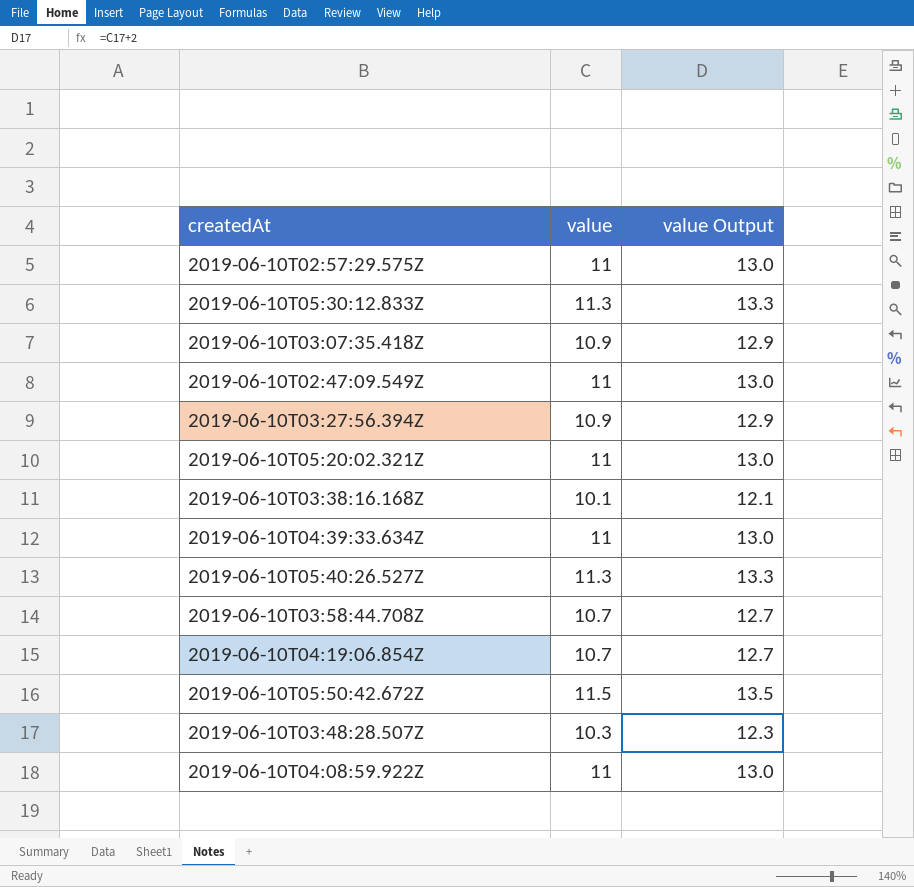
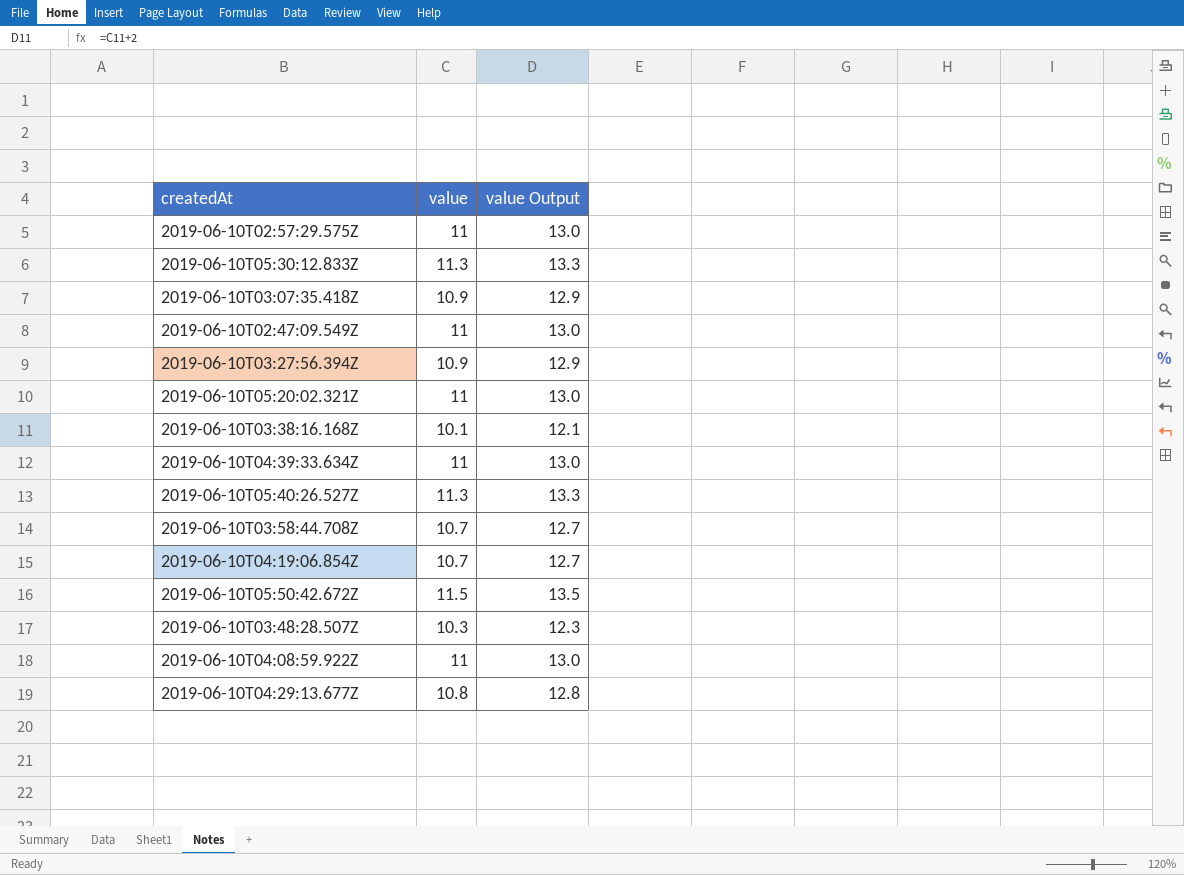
row 2019-06-10T04:29:13.677Z: none -> 10.8 | 12.8

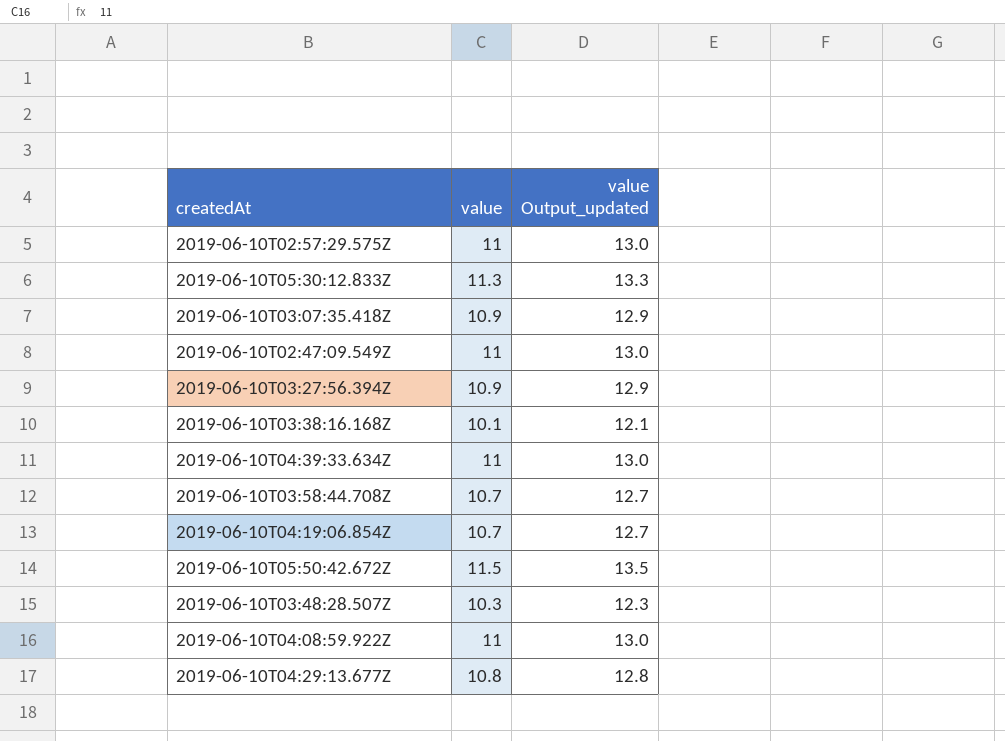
column name: value Output -> value Output_updated
row 2019-06-10T05:20:02.321Z: 11 | 13.0 -> none
row 2019-06-10T05:40:26.527Z: 11.3 | 13.3 -> none

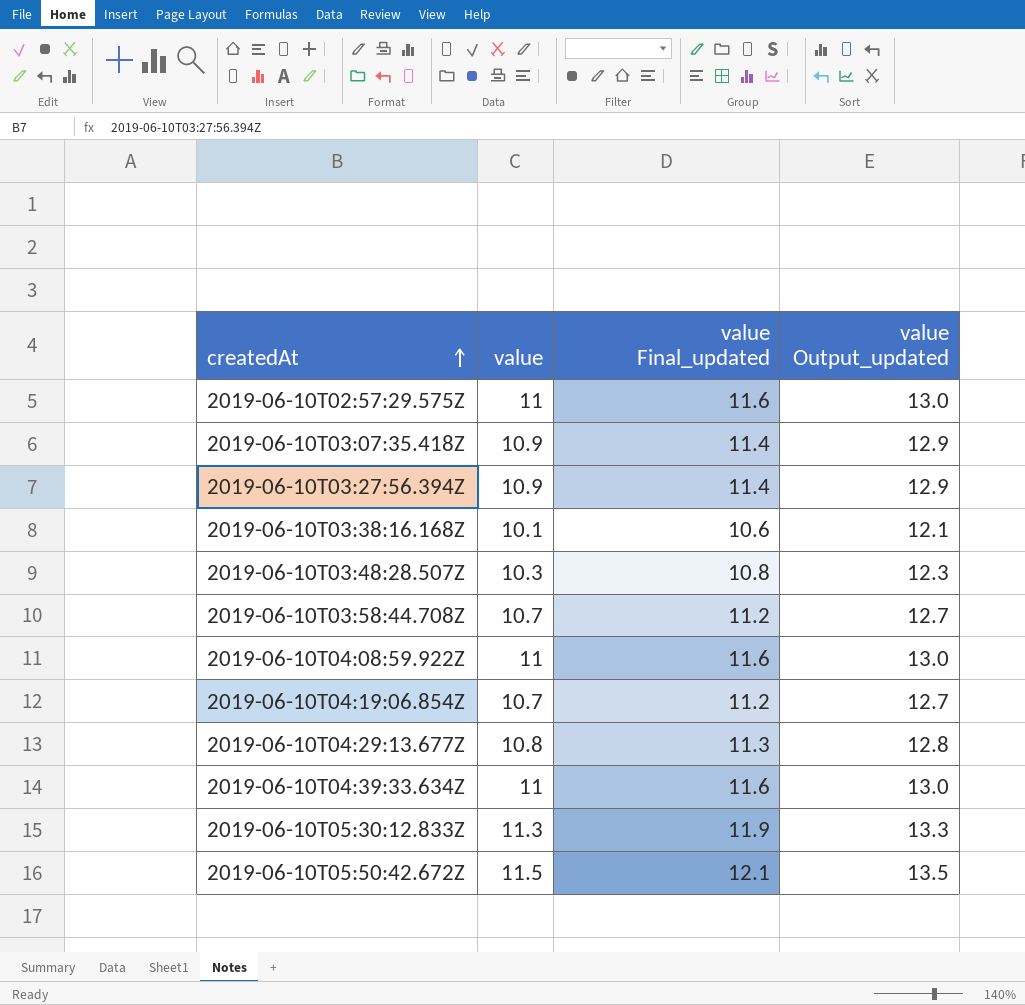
row order: none -> createdAt ascending
column value Final_updated | formula: none -> [value] * 1.05
row 2019-06-10T02:47:09.549Z: 11 | 13.0 -> none

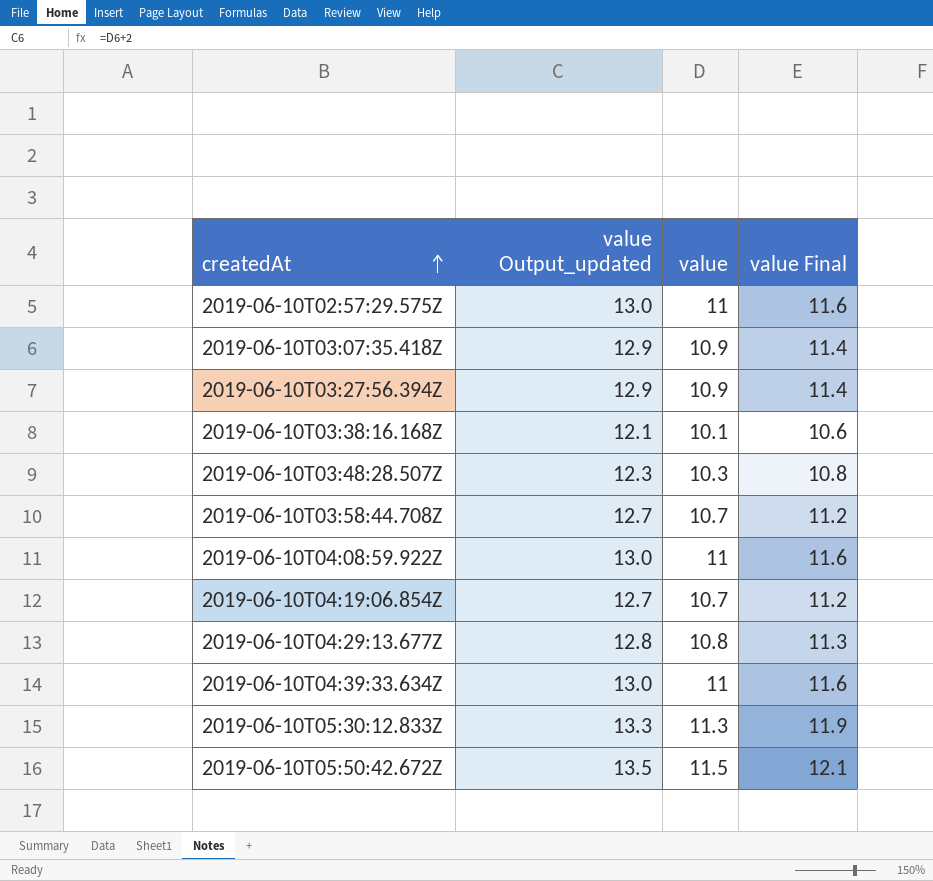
column value Output_updated | position: 4 -> 2
column name: value Final_updated -> value Final

